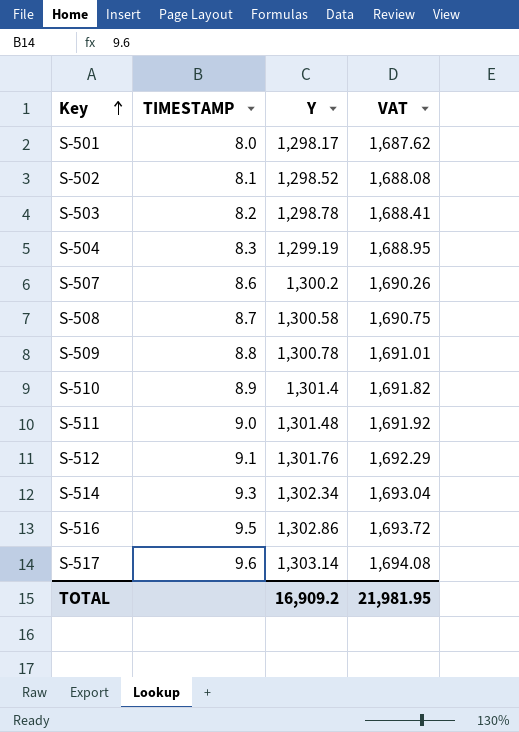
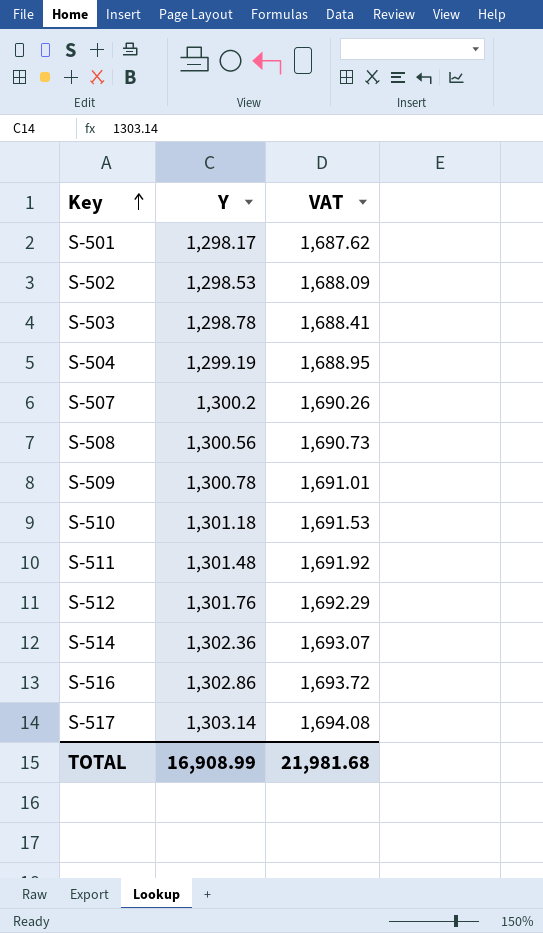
column TIMESTAMP | position: 2 -> none
S-502 | Y: 1,298.52 -> 1,298.53
S-502 | VAT: 1,688.08 -> 1,688.09
S-508 | Y: 1,300.58 -> 1,300.56
S-508 | VAT: 1,690.75 -> 1,690.73
S-510 | Y: 1,301.4 -> 1,301.18
S-510 | VAT: 1,691.82 -> 1,691.53
S-514 | Y: 1,302.34 -> 1,302.36
S-514 | VAT: 1,693.04 -> 1,693.07
TOTAL | Y: 16,909.2 -> 16,908.99
TOTAL | VAT: 21,981.95 -> 21,981.68

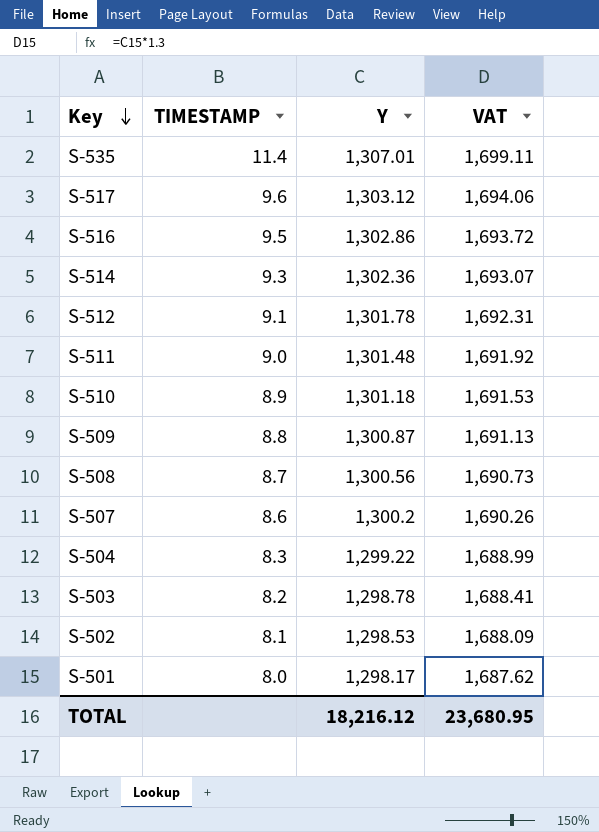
row order: Key ascending -> Key descending
column TIMESTAMP | position: none -> 2
row S-535: none -> 11.4 | 1,307.01 | 1,699.11
S-517 | Y: 1,303.14 -> 1,303.12
S-517 | VAT: 1,694.08 -> 1,694.06
S-512 | Y: 1,301.76 -> 1,301.78
S-512 | VAT: 1,692.29 -> 1,692.31
S-509 | Y: 1,300.78 -> 1,300.87
S-509 | VAT: 1,691.01 -> 1,691.13
S-504 | Y: 1,299.19 -> 1,299.22
S-504 | VAT: 1,688.95 -> 1,688.99
TOTAL | Y: 16,908.99 -> 18,216.12
TOTAL | VAT: 21,981.68 -> 23,680.95

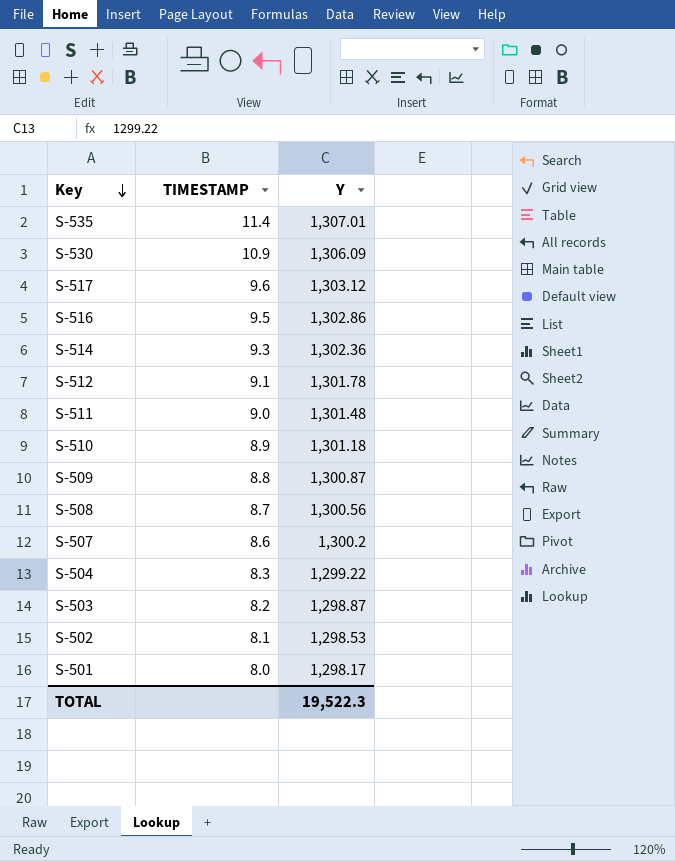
column VAT | formula: [Y] * 1.3 -> none
row S-530: none -> 10.9 | 1,306.09
S-503 | Y: 1,298.78 -> 1,298.87
TOTAL | Y: 18,216.12 -> 19,522.3

